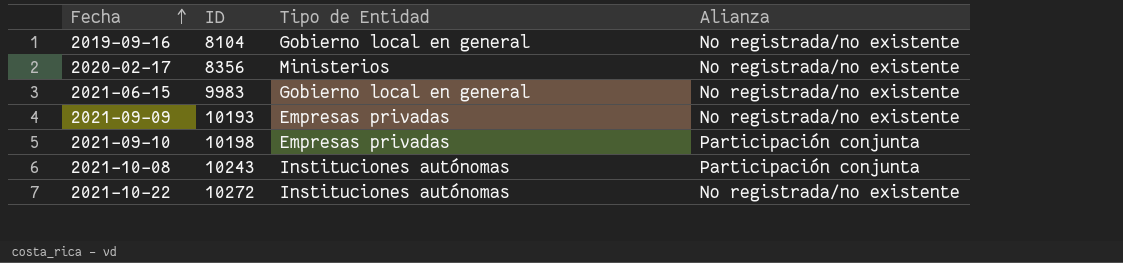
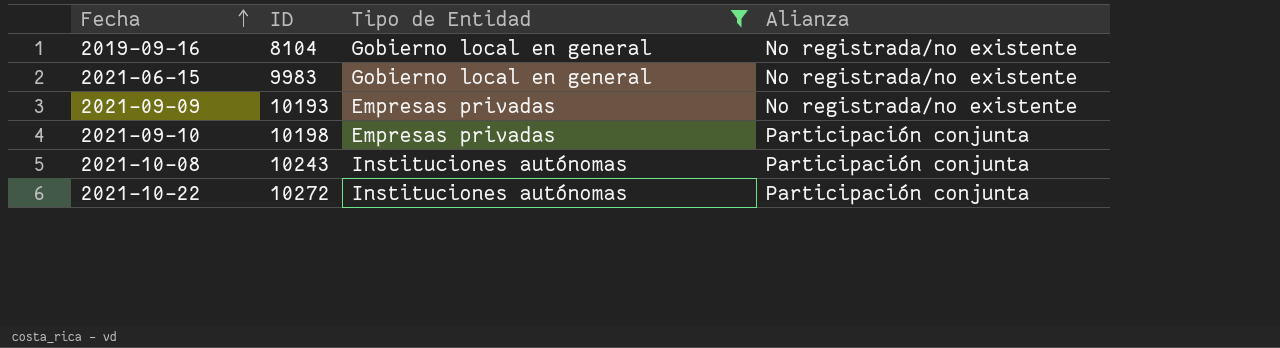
filter: none -> Tipo de Entidad != Ministerios
2021-10-22 | Alianza: No registrada/no existente -> Participación conjunta

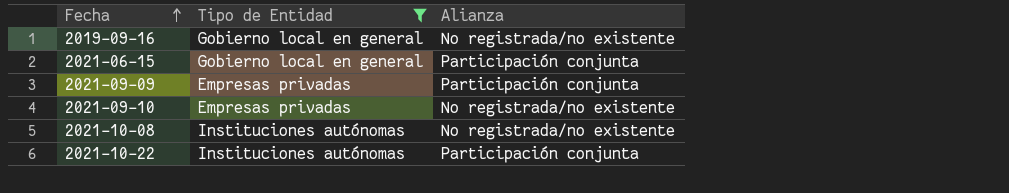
column ID | position: 2 -> none
2021-06-15 | Alianza: No registrada/no existente -> Participación conjunta
2021-09-09 | Alianza: No registrada/no existente -> Participación conjunta
2021-09-10 | Alianza: Participación conjunta -> No registrada/no existente
2021-10-08 | Alianza: Participación conjunta -> No registrada/no existente

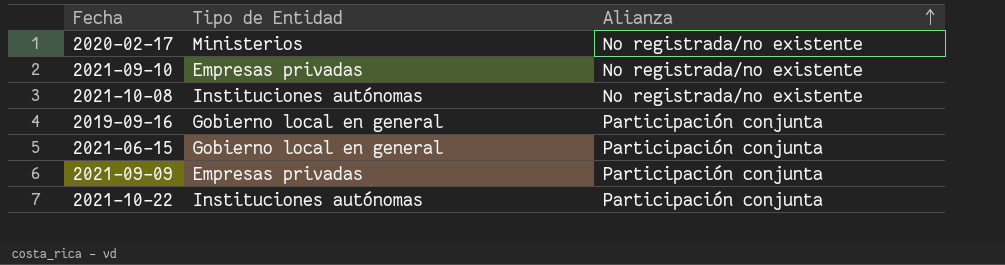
filter: Tipo de Entidad != Ministerios -> none
row order: Fecha ascending -> Alianza ascending
2019-09-16 | Alianza: No registrada/no existente -> Participación conjunta

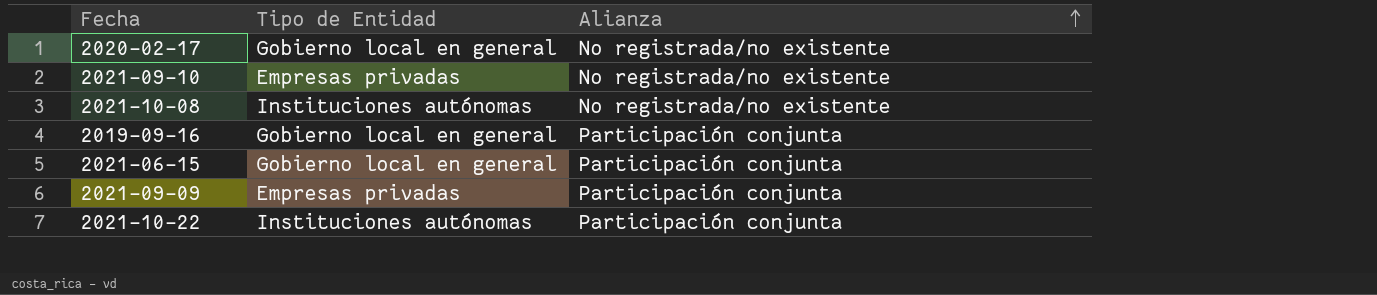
2020-02-17 | Tipo de Entidad: Ministerios -> Gobierno local en general

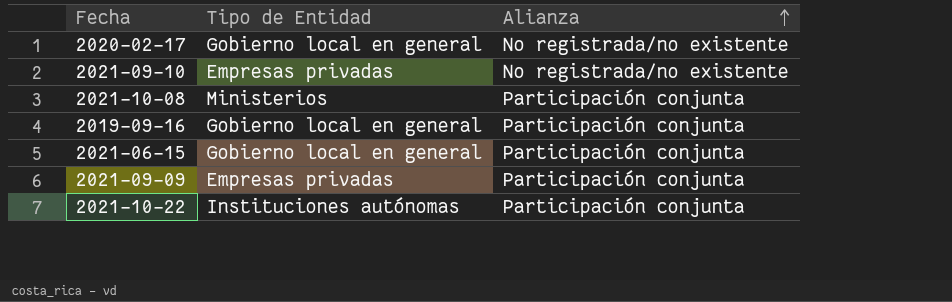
2021-10-08 | Tipo de Entidad: Instituciones autónomas -> Ministerios
2021-10-08 | Alianza: No registrada/no existente -> Participación conjunta

